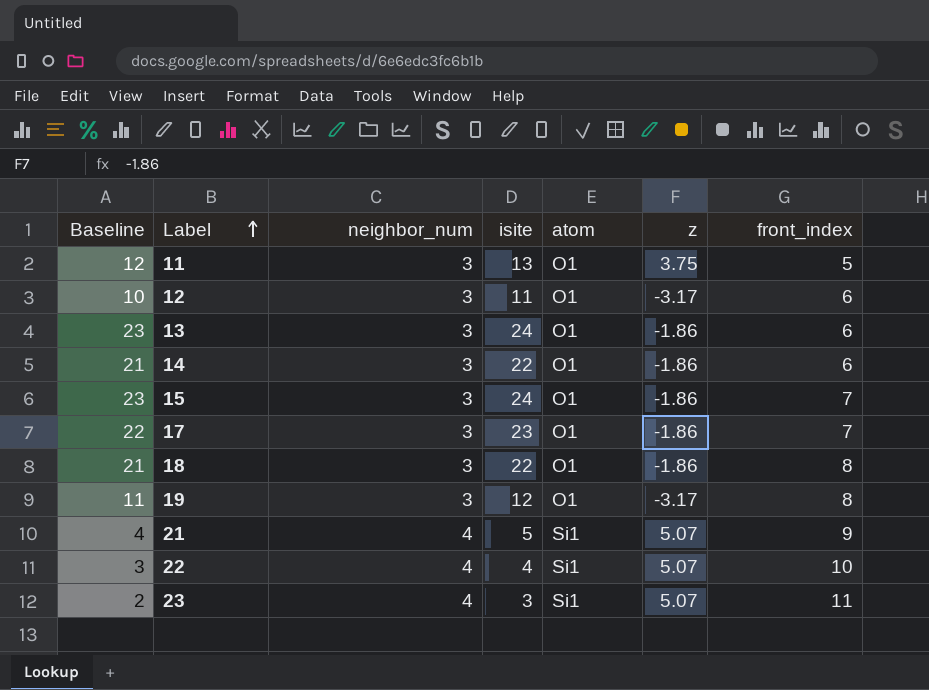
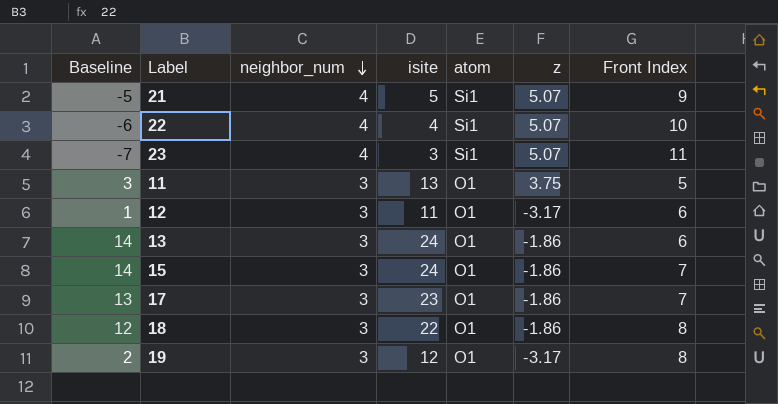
row order: Label ascending -> neighbor_num descending
column Baseline | formula: [isite] - 1 -> [isite] - 10
column name: front_index -> Front Index
row 14: 21 | 3 | 22 | O1 | -1.86 | 6 -> none

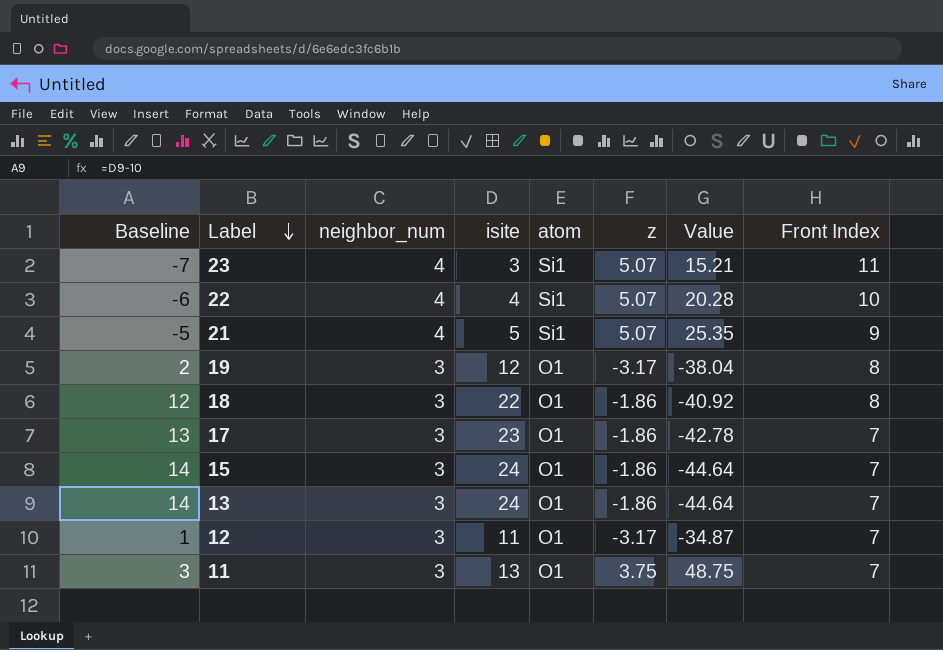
row order: neighbor_num descending -> Label descending
column Value | formula: none -> [isite] * [z]
13 | Front Index: 6 -> 7
12 | Front Index: 6 -> 7
11 | Front Index: 5 -> 7

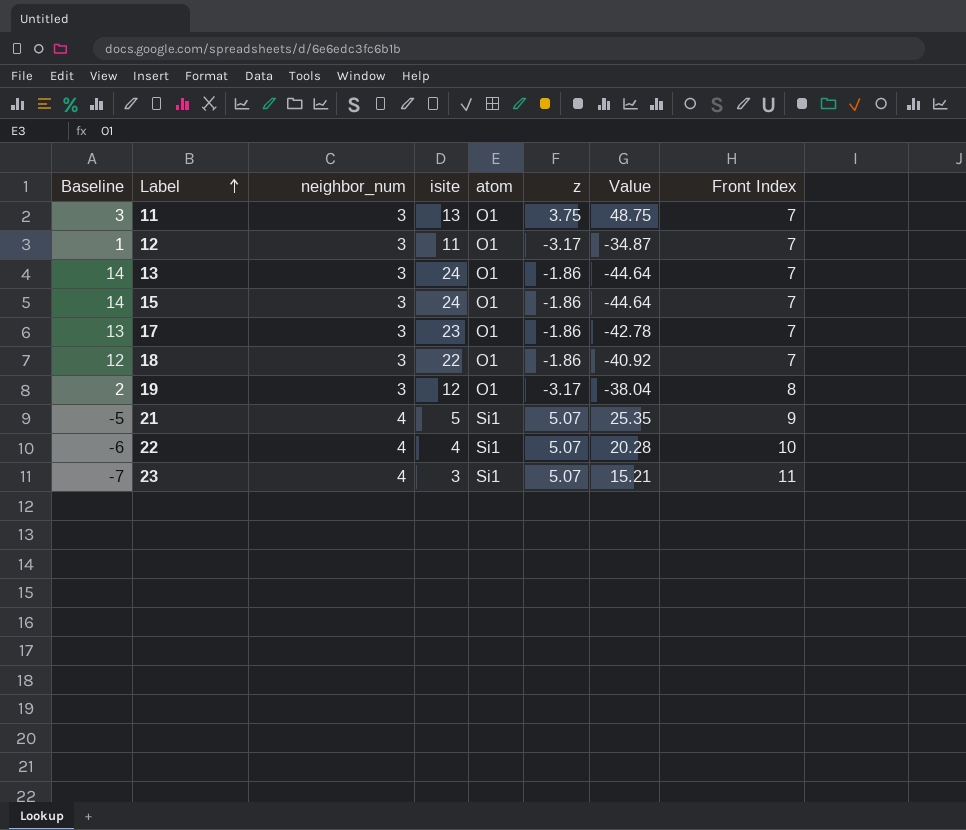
row order: Label descending -> Label ascending
18 | Front Index: 8 -> 7

